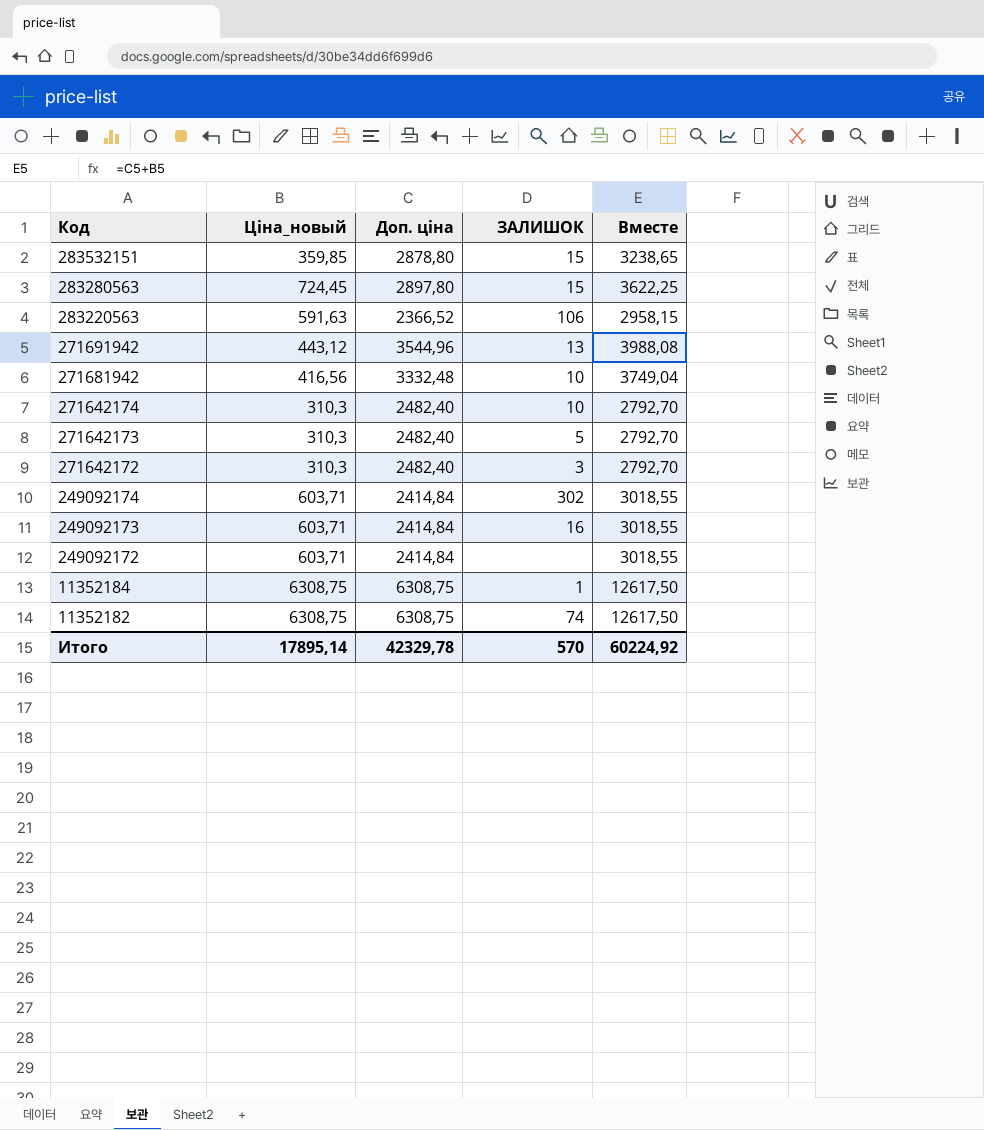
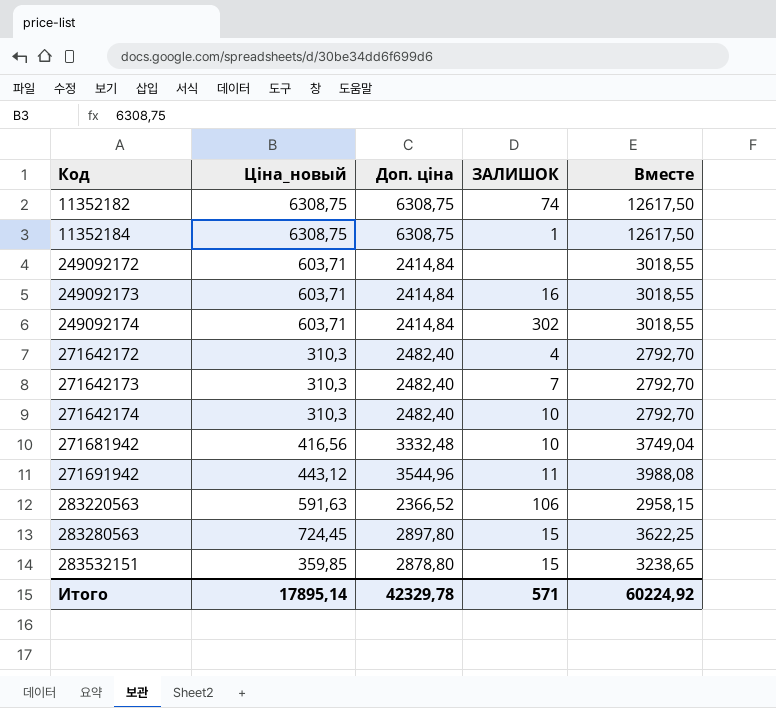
row order: Код descending -> Код ascending
271642172 | ЗАЛИШОК: 3 -> 4
271642173 | ЗАЛИШОК: 5 -> 7
271691942 | ЗАЛИШОК: 13 -> 11
Итого | ЗАЛИШОК: 570 -> 571

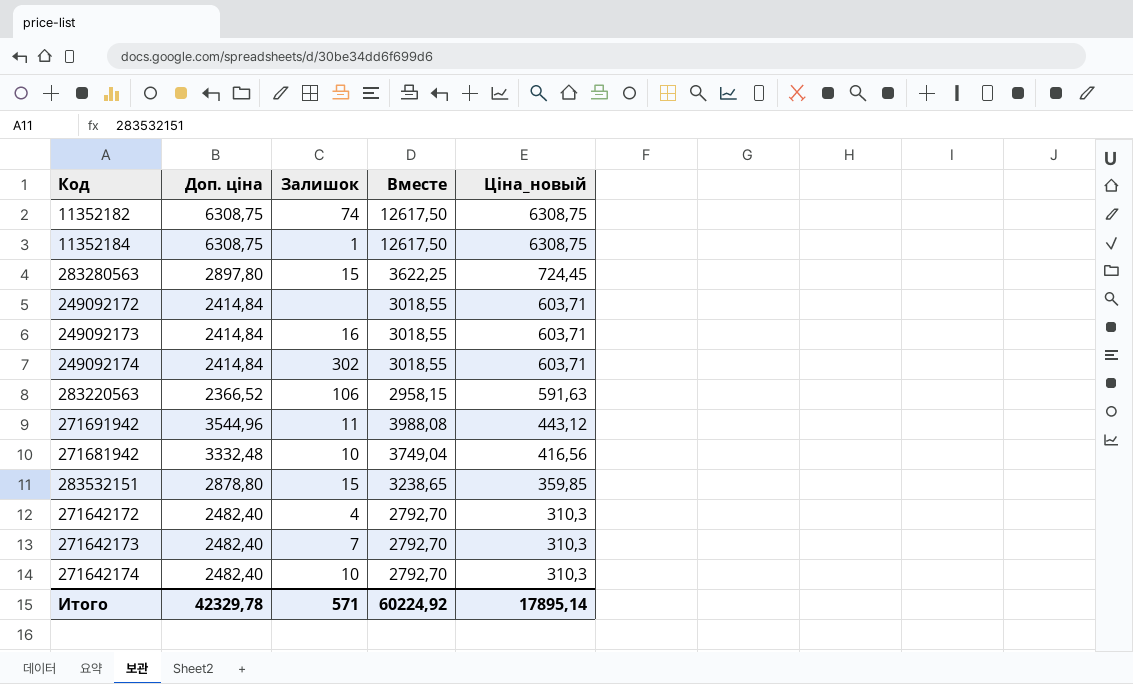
row order: Код ascending -> Ціна_новый descending
column name: ЗАЛИШОК -> Залишок
column Ціна_новый | position: 2 -> 5

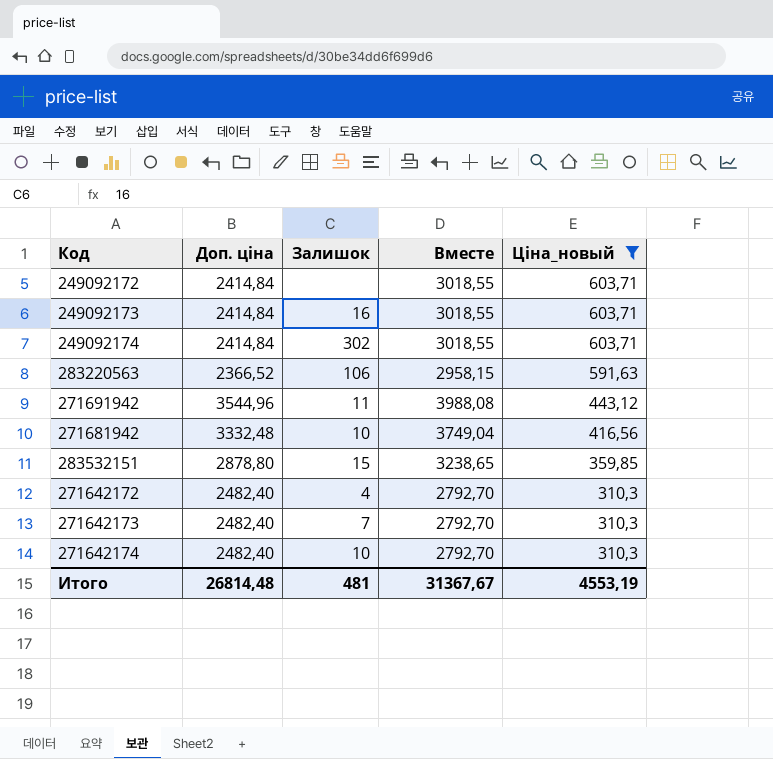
filter: none -> Ціна_новый <= 603,71
Итого | Доп. ціна: 42329,78 -> 26814,48
Итого | Залишок: 571 -> 481
Итого | Вместе: 60224,92 -> 31367,67
Итого | Ціна_новый: 17895,14 -> 4553,19

